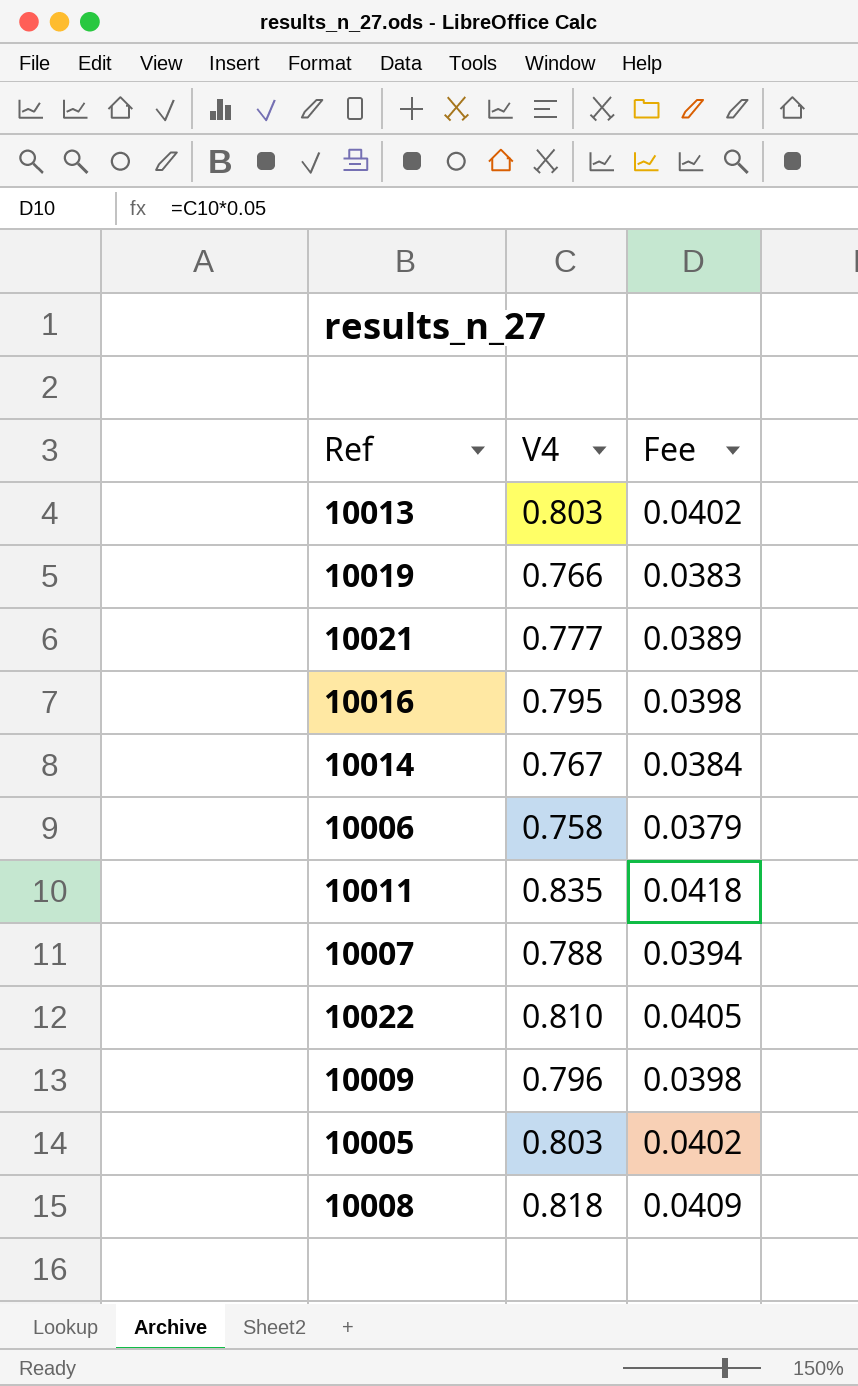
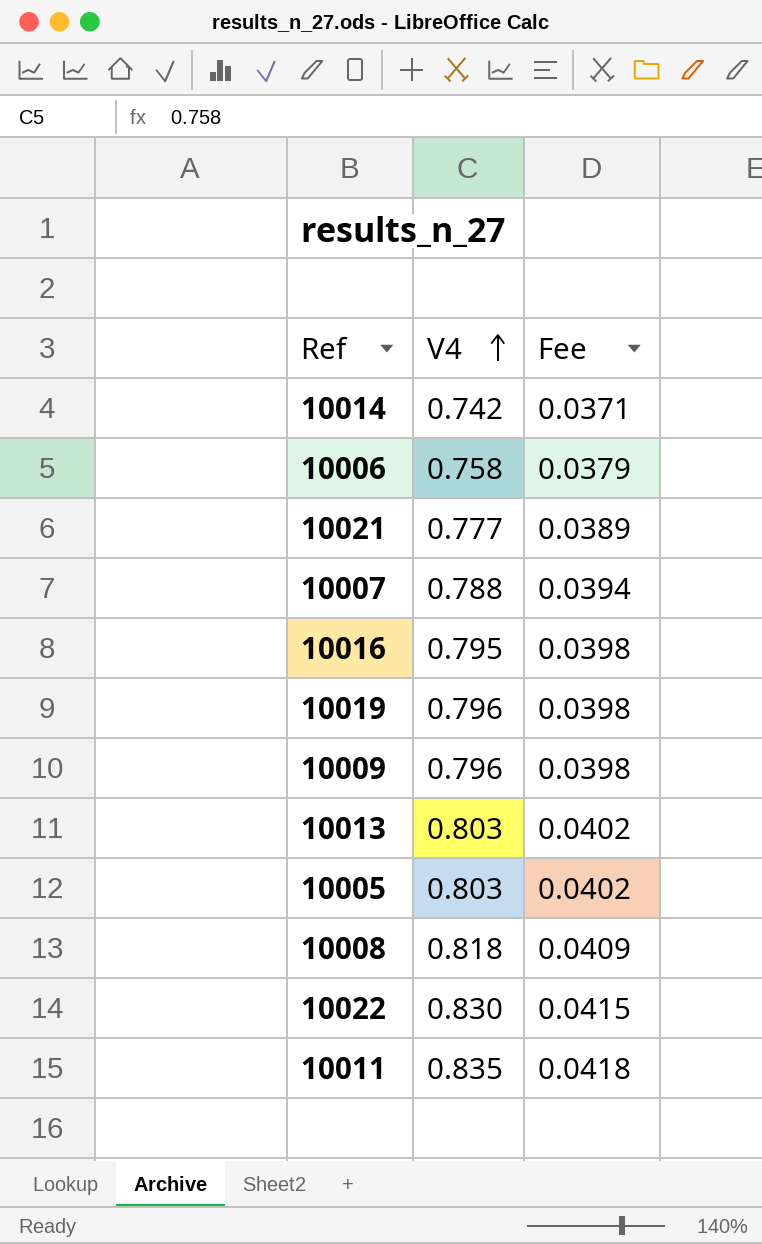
row order: none -> V4 ascending
10014 | V4: 0.767 -> 0.742
10014 | Fee: 0.0384 -> 0.0371
10019 | V4: 0.766 -> 0.796
10019 | Fee: 0.0383 -> 0.0398
10022 | V4: 0.810 -> 0.830
10022 | Fee: 0.0405 -> 0.0415

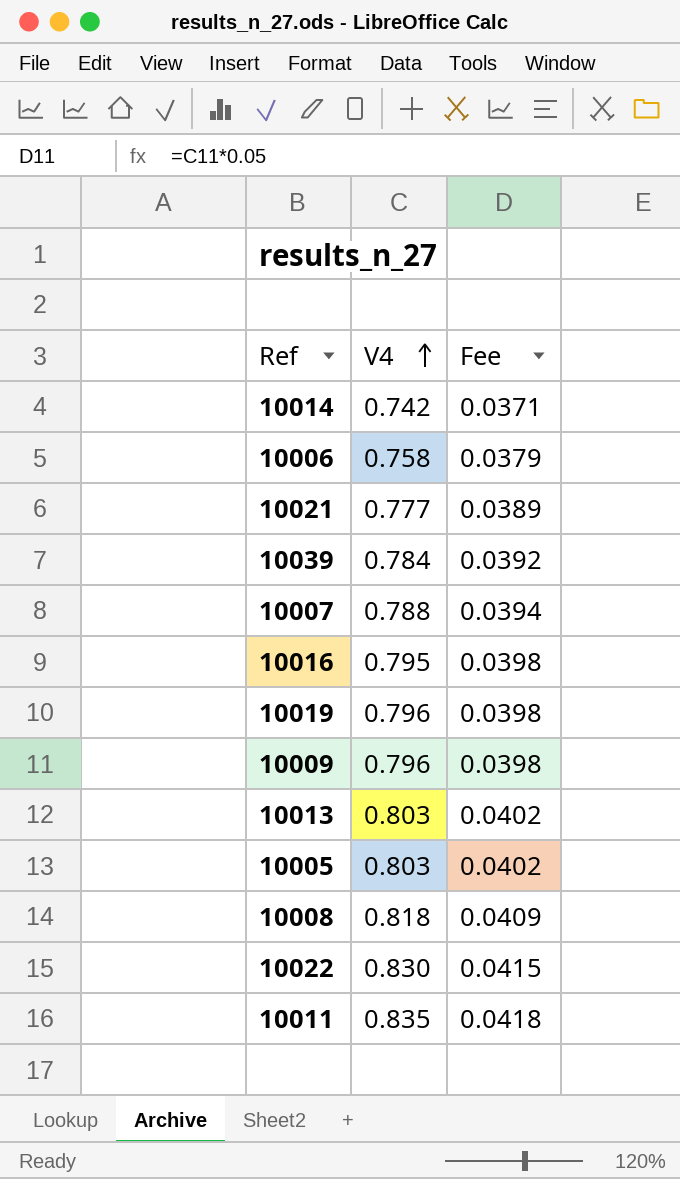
row 10039: none -> 0.784 | 0.0392

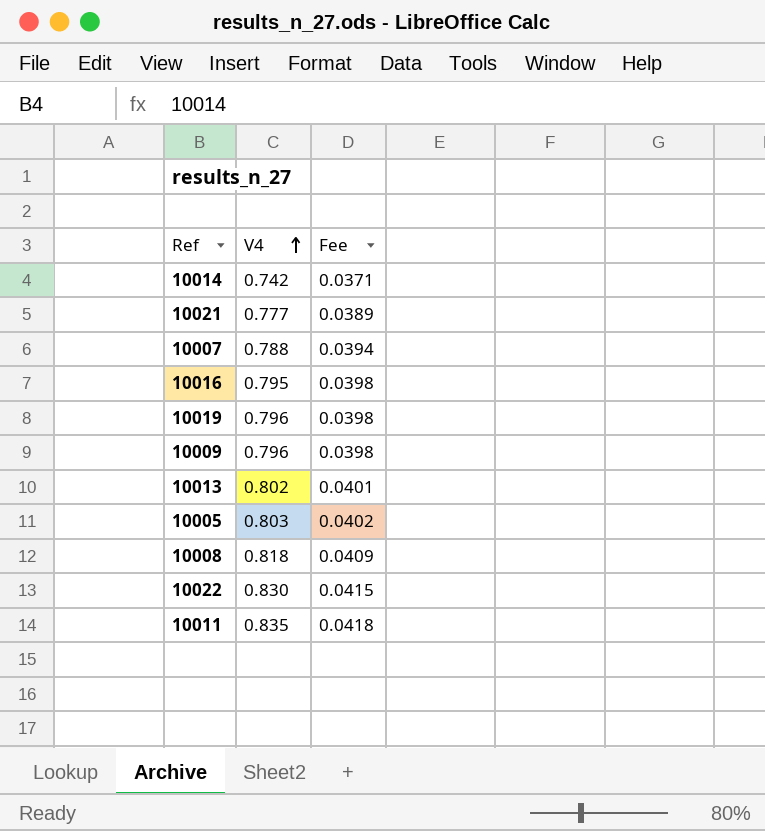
row 10006: 0.758 | 0.0379 -> none
row 10039: 0.784 | 0.0392 -> none
10013 | V4: 0.803 -> 0.802
10013 | Fee: 0.0402 -> 0.0401

